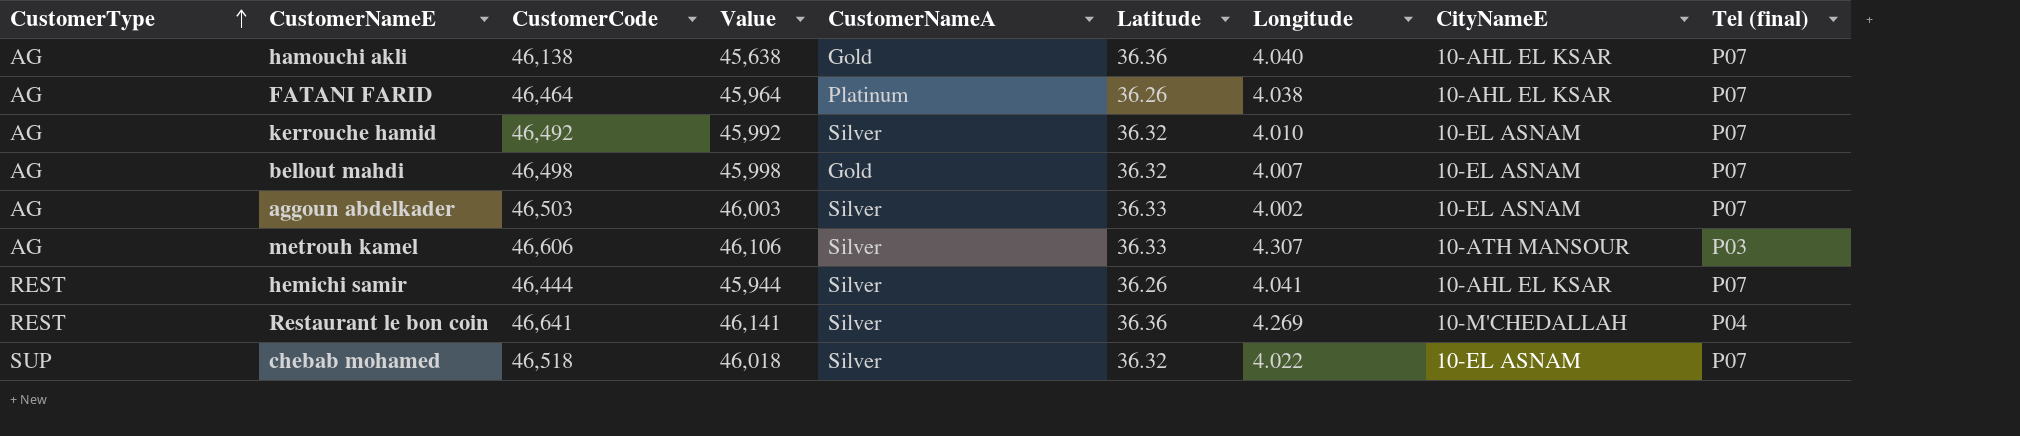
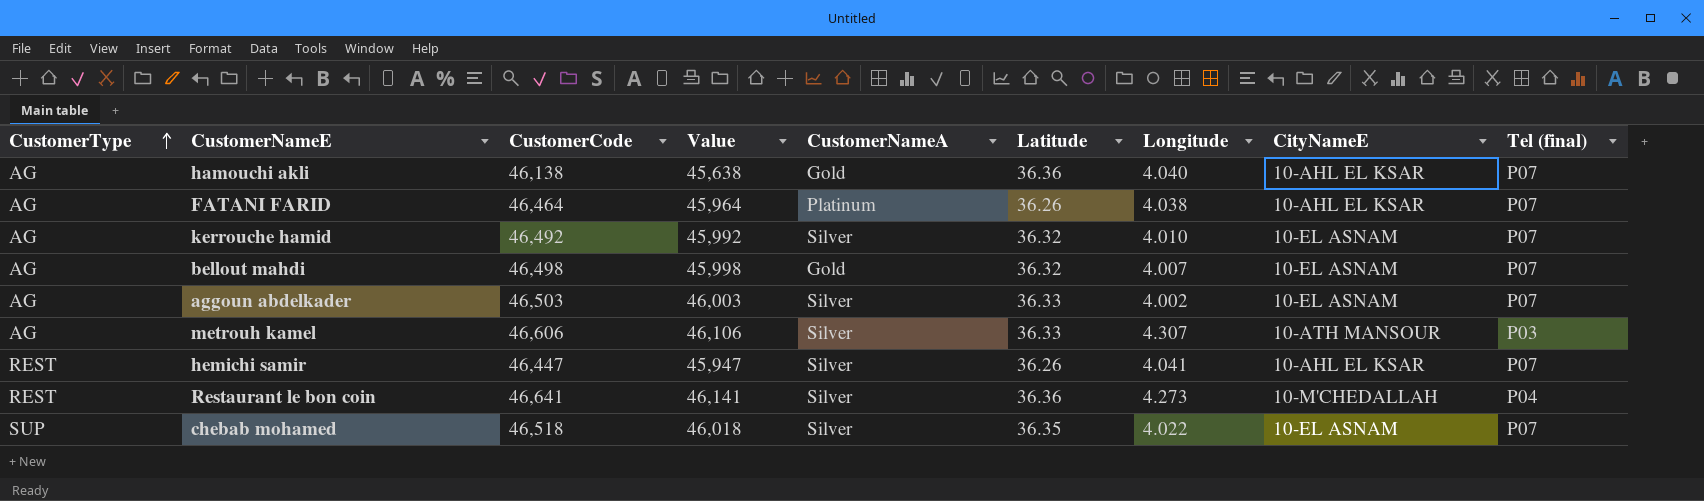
hemichi samir | CustomerCode: 46,444 -> 46,447
hemichi samir | Value: 45,944 -> 45,947
Restaurant le bon coin | Longitude: 4.269 -> 4.273
chebab mohamed | Latitude: 36.32 -> 36.35

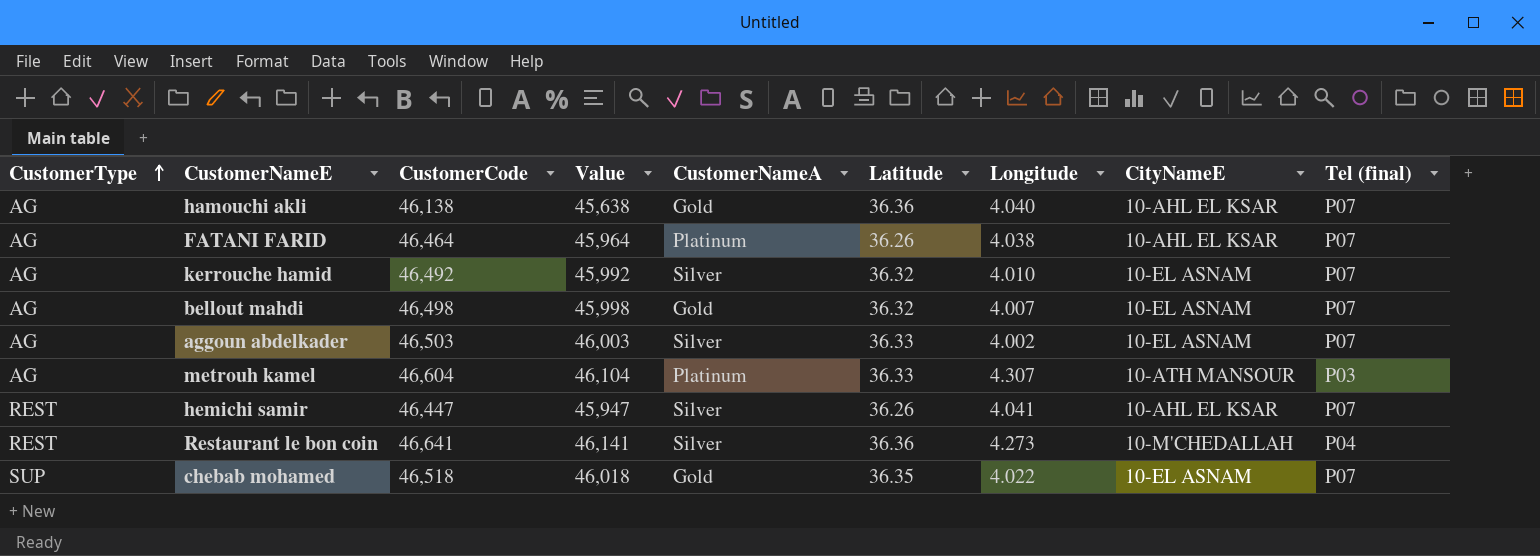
metrouh kamel | CustomerCode: 46,606 -> 46,604
metrouh kamel | Value: 46,106 -> 46,104
metrouh kamel | CustomerNameA: Silver -> Platinum
chebab mohamed | CustomerNameA: Silver -> Gold

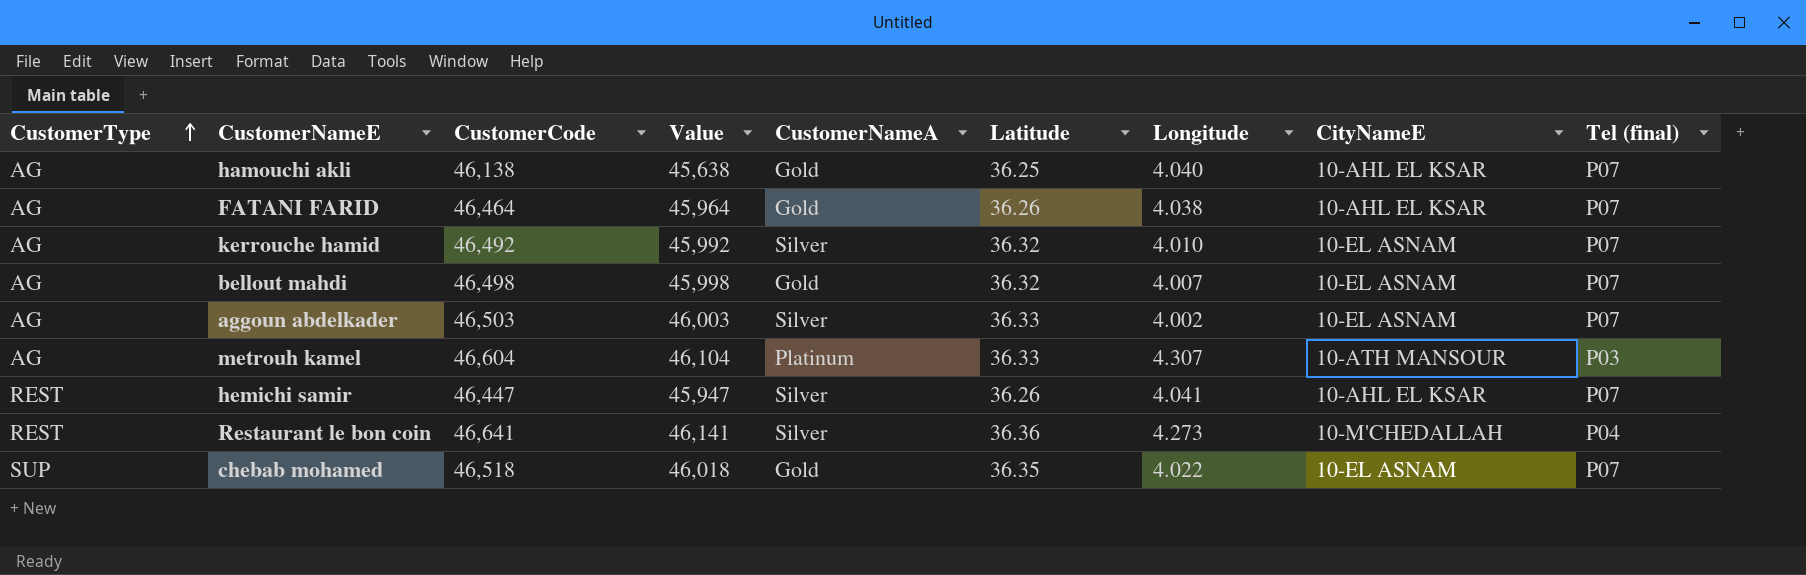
hamouchi akli | Latitude: 36.36 -> 36.25
FATANI FARID | CustomerNameA: Platinum -> Gold

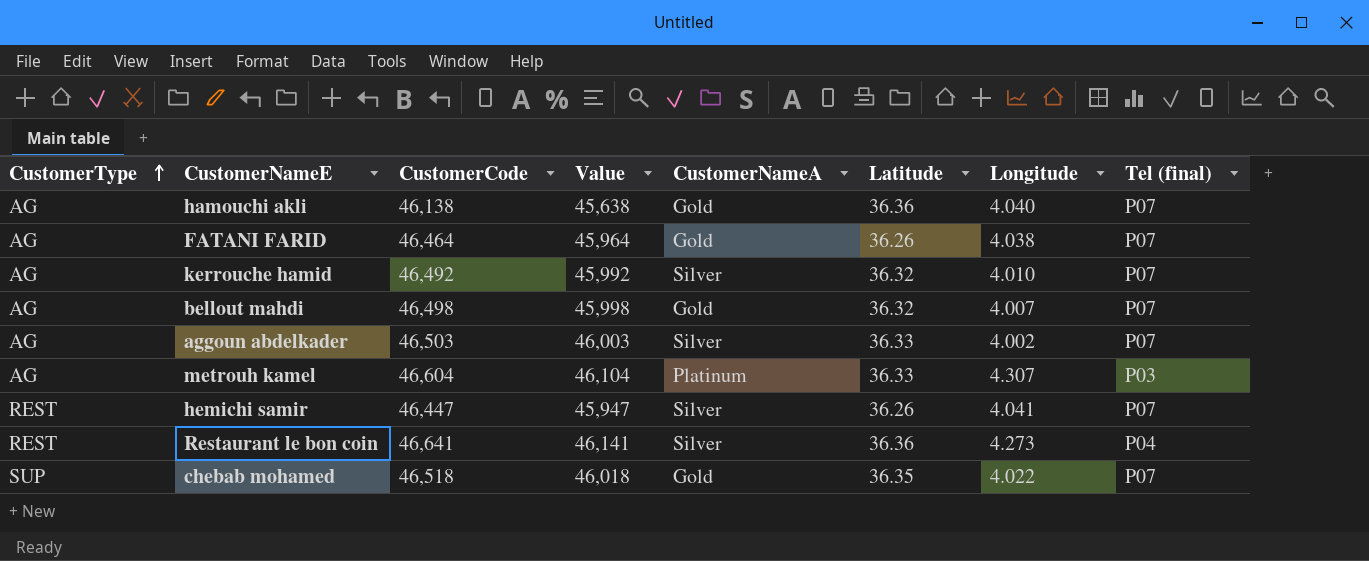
column CityNameE | position: 8 -> none
hamouchi akli | Latitude: 36.25 -> 36.36

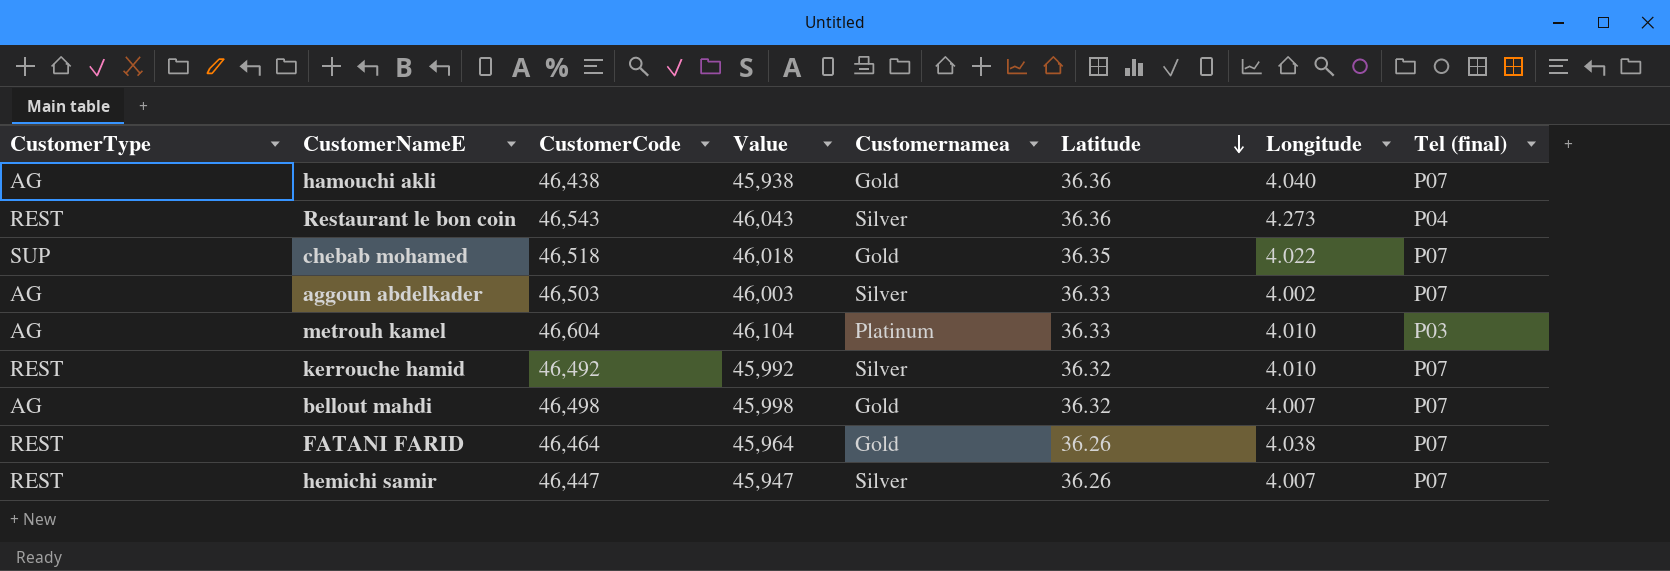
row order: CustomerType ascending -> Latitude descending
column name: CustomerNameA -> Customernamea
hamouchi akli | CustomerCode: 46,138 -> 46,438
hamouchi akli | Value: 45,638 -> 45,938
Restaurant le bon coin | CustomerCode: 46,641 -> 46,543
Restaurant le bon coin | Value: 46,141 -> 46,043
metrouh kamel | Longitude: 4.307 -> 4.010
kerrouche hamid | CustomerType: AG -> REST
FATANI FARID | CustomerType: AG -> REST
hemichi samir | Longitude: 4.041 -> 4.007

